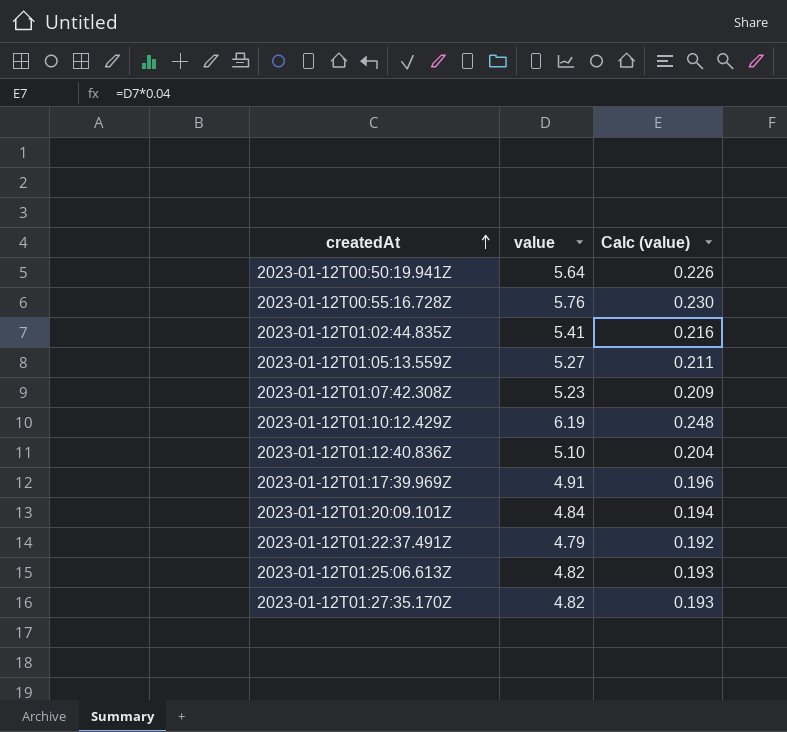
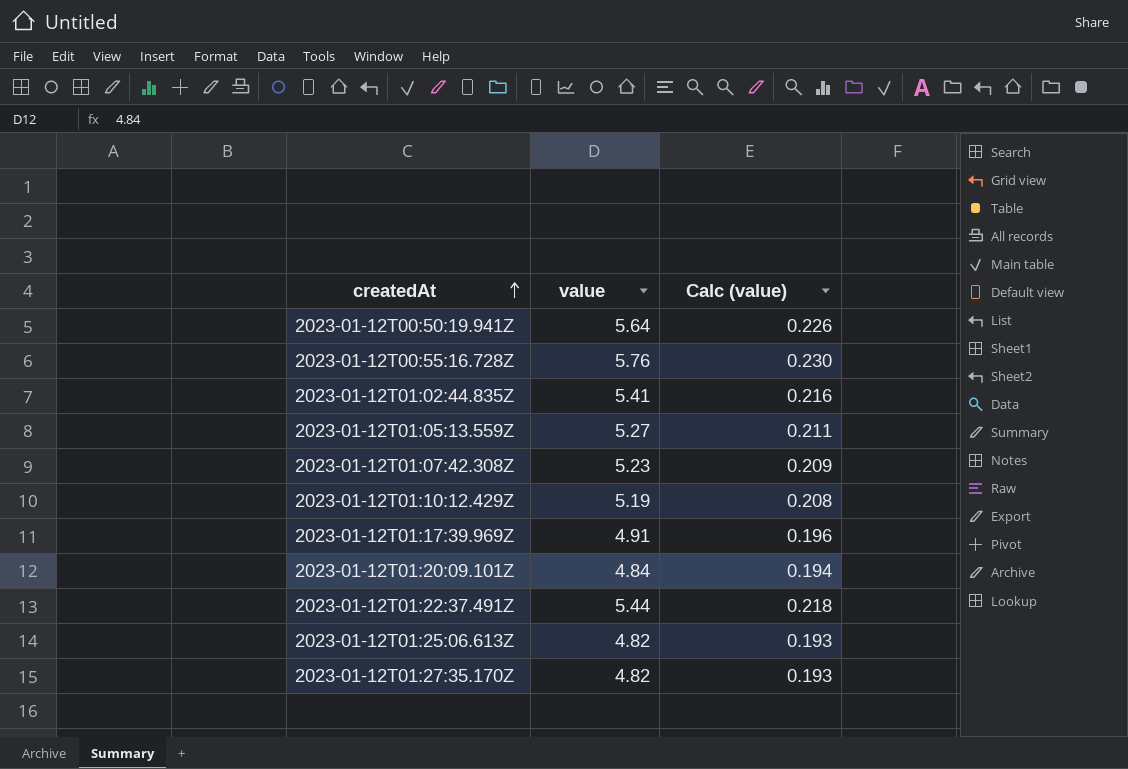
row 2023-01-12T01:12:40.836Z: 5.10 | 0.204 -> none
2023-01-12T01:10:12.429Z | value: 6.19 -> 5.19
2023-01-12T01:10:12.429Z | Calc (value): 0.248 -> 0.208
2023-01-12T01:22:37.491Z | value: 4.79 -> 5.44
2023-01-12T01:22:37.491Z | Calc (value): 0.192 -> 0.218

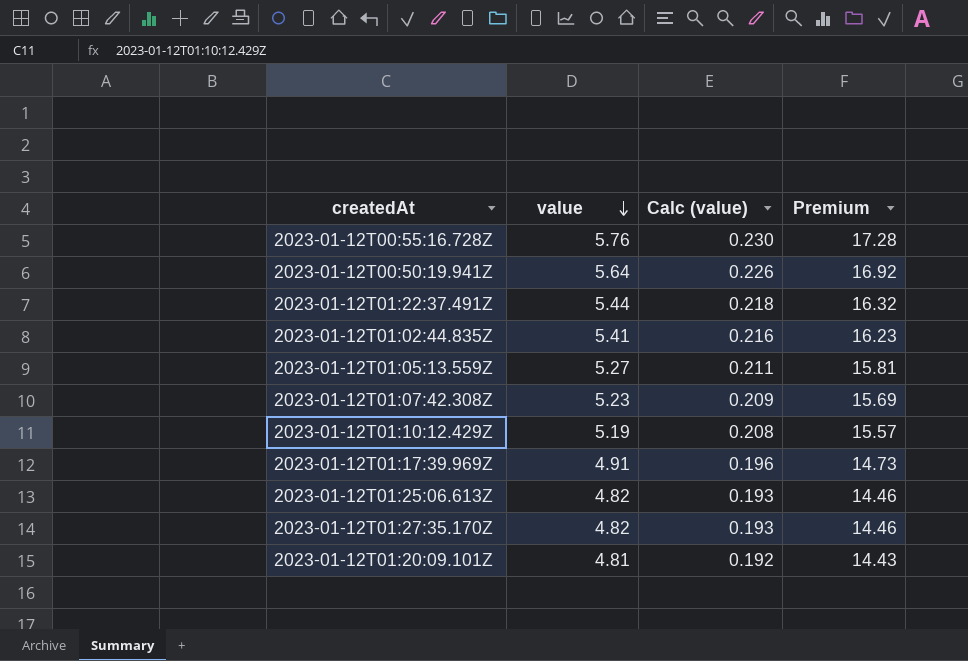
row order: createdAt ascending -> value descending
column Premium | formula: none -> [value] * 3
2023-01-12T01:20:09.101Z | value: 4.84 -> 4.81
2023-01-12T01:20:09.101Z | Calc (value): 0.194 -> 0.192

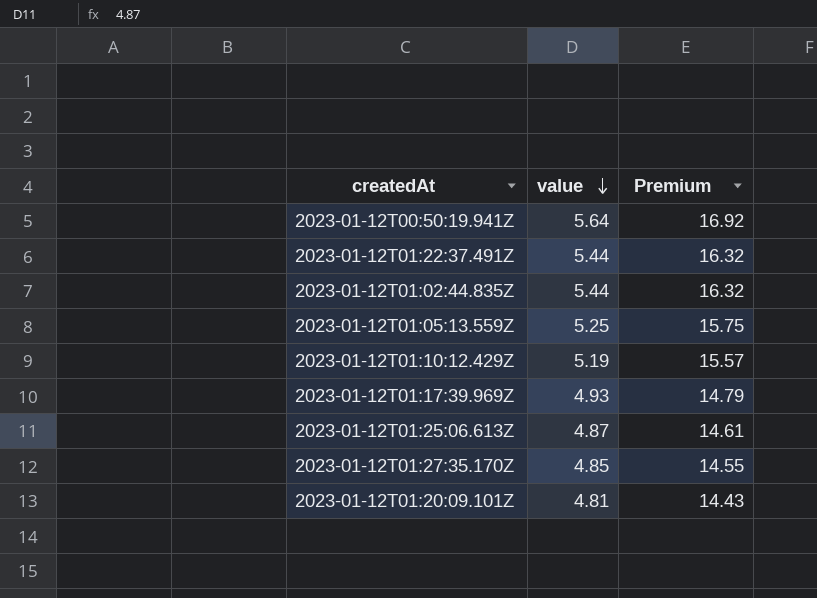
column Calc (value) | formula: [value] * 0.04 -> none
row 2023-01-12T00:55:16.728Z: 5.76 | 0.230 | 17.28 -> none
row 2023-01-12T01:07:42.308Z: 5.23 | 0.209 | 15.69 -> none
2023-01-12T01:02:44.835Z | value: 5.41 -> 5.44
2023-01-12T01:02:44.835Z | Premium: 16.23 -> 16.32
2023-01-12T01:05:13.559Z | value: 5.27 -> 5.25
2023-01-12T01:05:13.559Z | Premium: 15.81 -> 15.75
2023-01-12T01:17:39.969Z | value: 4.91 -> 4.93
2023-01-12T01:17:39.969Z | Premium: 14.73 -> 14.79
2023-01-12T01:25:06.613Z | value: 4.82 -> 4.87
2023-01-12T01:25:06.613Z | Premium: 14.46 -> 14.61
2023-01-12T01:27:35.170Z | value: 4.82 -> 4.85
2023-01-12T01:27:35.170Z | Premium: 14.46 -> 14.55

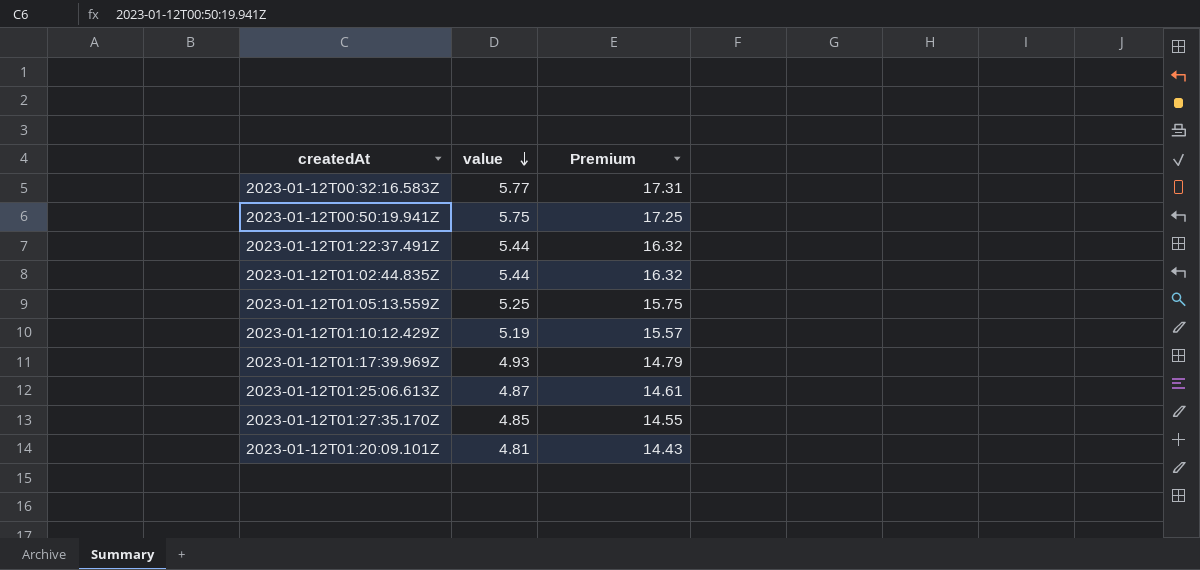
row 2023-01-12T00:32:16.583Z: none -> 5.77 | 17.31
2023-01-12T00:50:19.941Z | value: 5.64 -> 5.75
2023-01-12T00:50:19.941Z | Premium: 16.92 -> 17.25

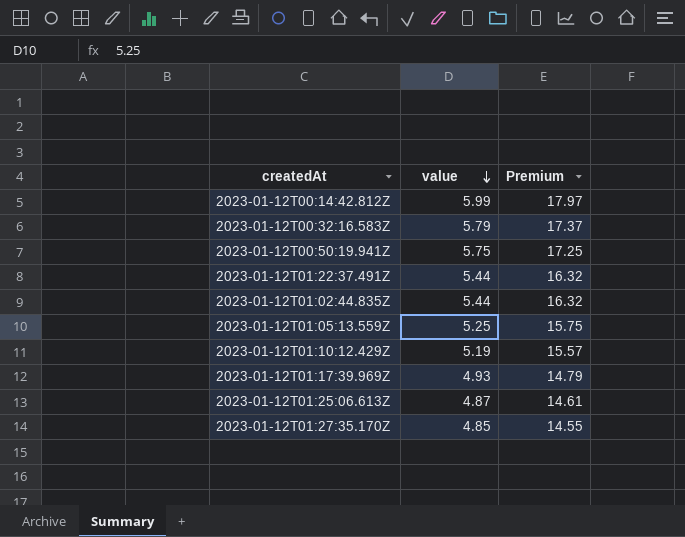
row 2023-01-12T01:20:09.101Z: 4.81 | 14.43 -> none
row 2023-01-12T00:14:42.812Z: none -> 5.99 | 17.97
2023-01-12T00:32:16.583Z | value: 5.77 -> 5.79
2023-01-12T00:32:16.583Z | Premium: 17.31 -> 17.37

